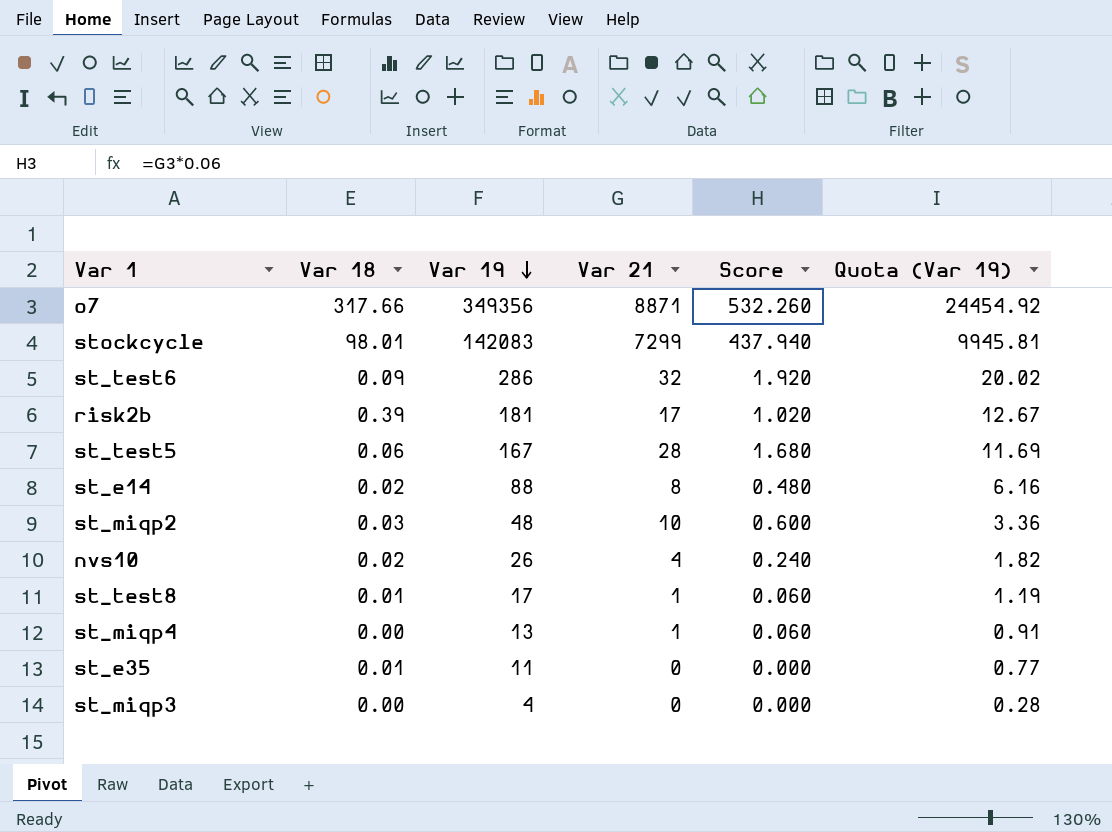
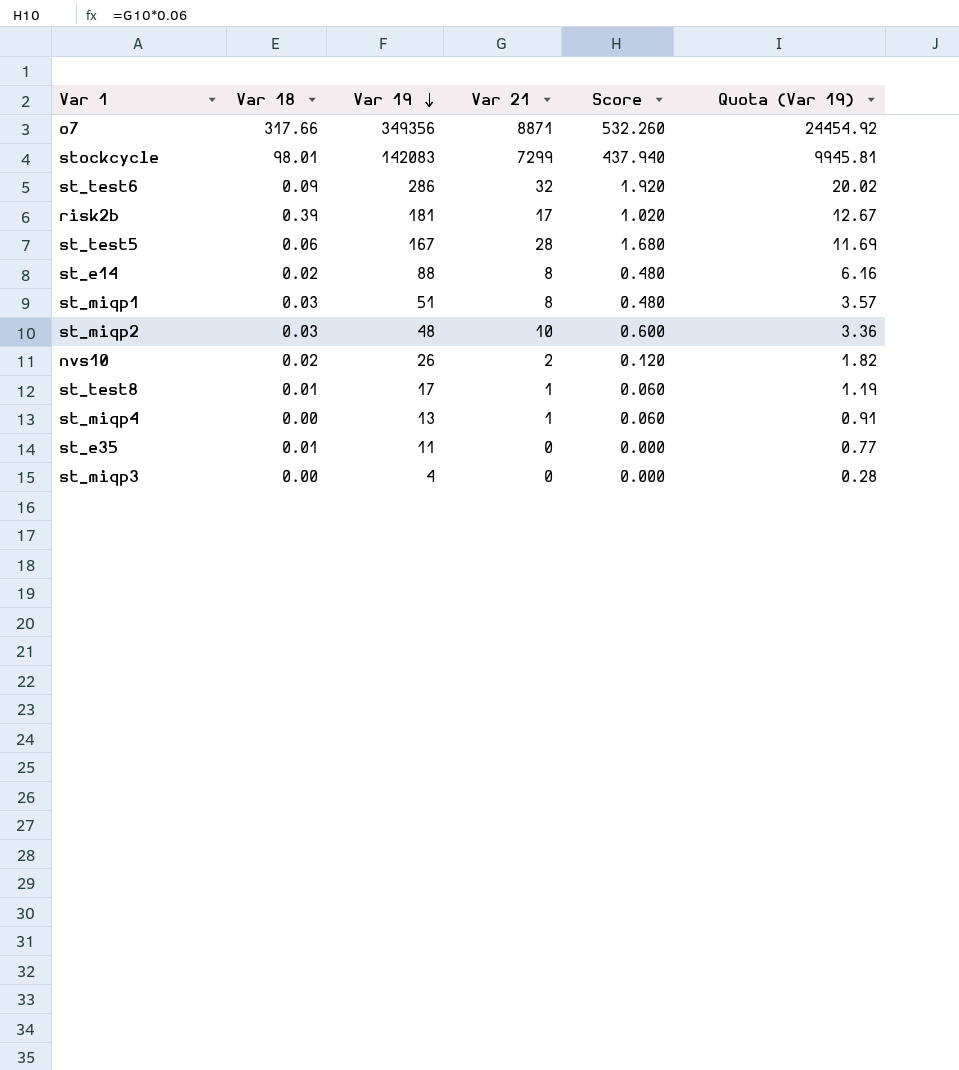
row st_miqp1: none -> 0.03 | 51 | 8 | 0.480 | 3.57
nvs10 | Var 21: 4 -> 2
nvs10 | Score: 0.240 -> 0.120

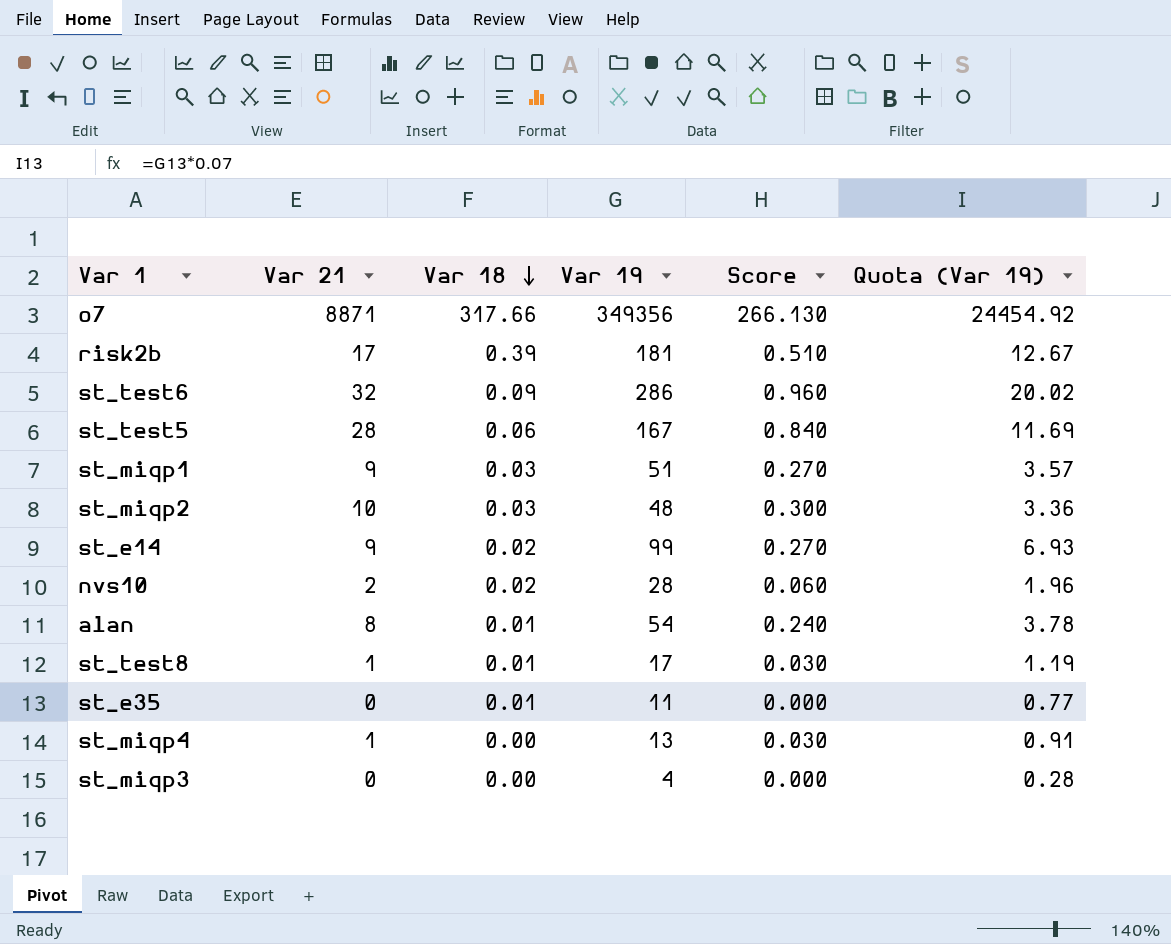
row order: Var 19 descending -> Var 18 descending
column Var 21 | position: 4 -> 2
column Score | formula: [Var 21] * 0.06 -> [Var 21] * 0.03
row stockcycle: 98.01 | 142083 | 7299 | 437.940 | 9945.81 -> none
st_miqp1 | Var 21: 8 -> 9
st_e14 | Var 21: 8 -> 9
st_e14 | Var 19: 88 -> 99
st_e14 | Quota (Var 19): 6.16 -> 6.93
nvs10 | Var 19: 26 -> 28
nvs10 | Quota (Var 19): 1.82 -> 1.96
row alan: none -> 8 | 0.01 | 54 | 0.240 | 3.78

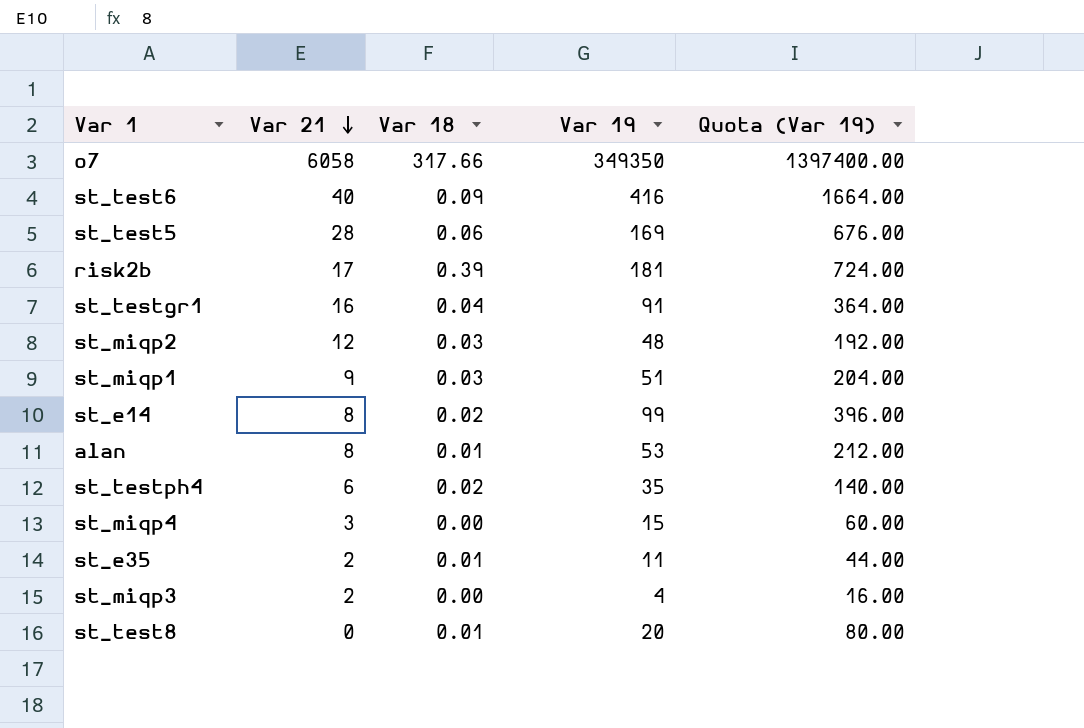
row order: Var 18 descending -> Var 21 descending
column Score | formula: [Var 21] * 0.03 -> none
column Quota (Var 19) | formula: [Var 19] * 0.07 -> [Var 19] * 4
row nvs10: 2 | 0.02 | 28 | 0.060 | 1.96 -> none
o7 | Var 21: 8871 -> 6058
o7 | Var 19: 349356 -> 349350
st_test6 | Var 21: 32 -> 40
st_test6 | Var 19: 286 -> 416
st_test5 | Var 19: 167 -> 169
row st_testgr1: none -> 16 | 0.04 | 91 | 364.00
st_miqp2 | Var 21: 10 -> 12
st_e14 | Var 21: 9 -> 8
alan | Var 19: 54 -> 53
row st_testph4: none -> 6 | 0.02 | 35 | 140.00
st_miqp4 | Var 21: 1 -> 3
st_miqp4 | Var 19: 13 -> 15
st_e35 | Var 21: 0 -> 2
st_miqp3 | Var 21: 0 -> 2
st_test8 | Var 21: 1 -> 0
st_test8 | Var 19: 17 -> 20

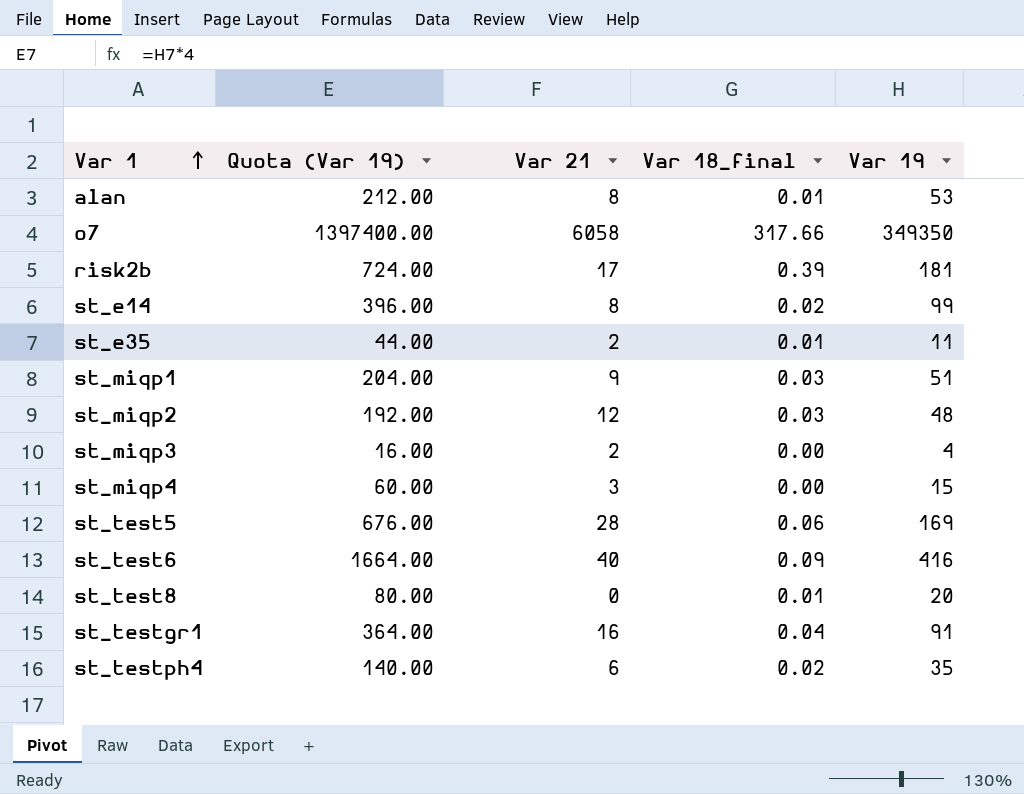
row order: Var 21 descending -> Var 1 ascending
column Quota (Var 19) | position: 5 -> 2
column name: Var 18 -> Var 18_final

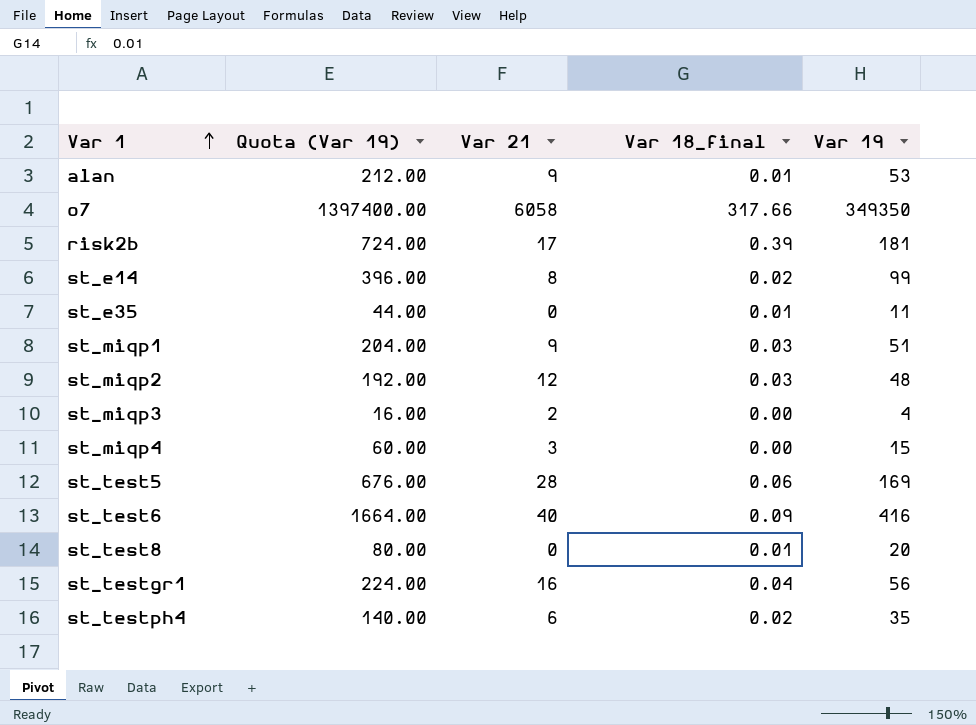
alan | Var 21: 8 -> 9
st_e35 | Var 21: 2 -> 0
st_testgr1 | Quota (Var 19): 364.00 -> 224.00
st_testgr1 | Var 19: 91 -> 56

